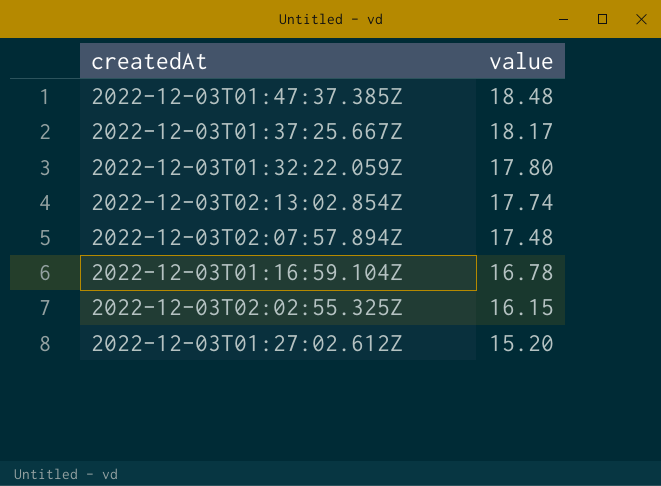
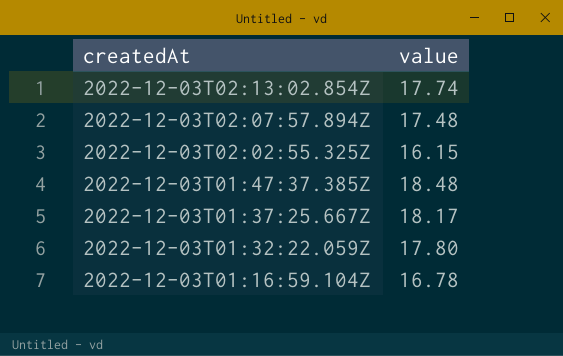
row order: value descending -> createdAt descending
row 2022-12-03T01:27:02.612Z: 15.20 -> none

